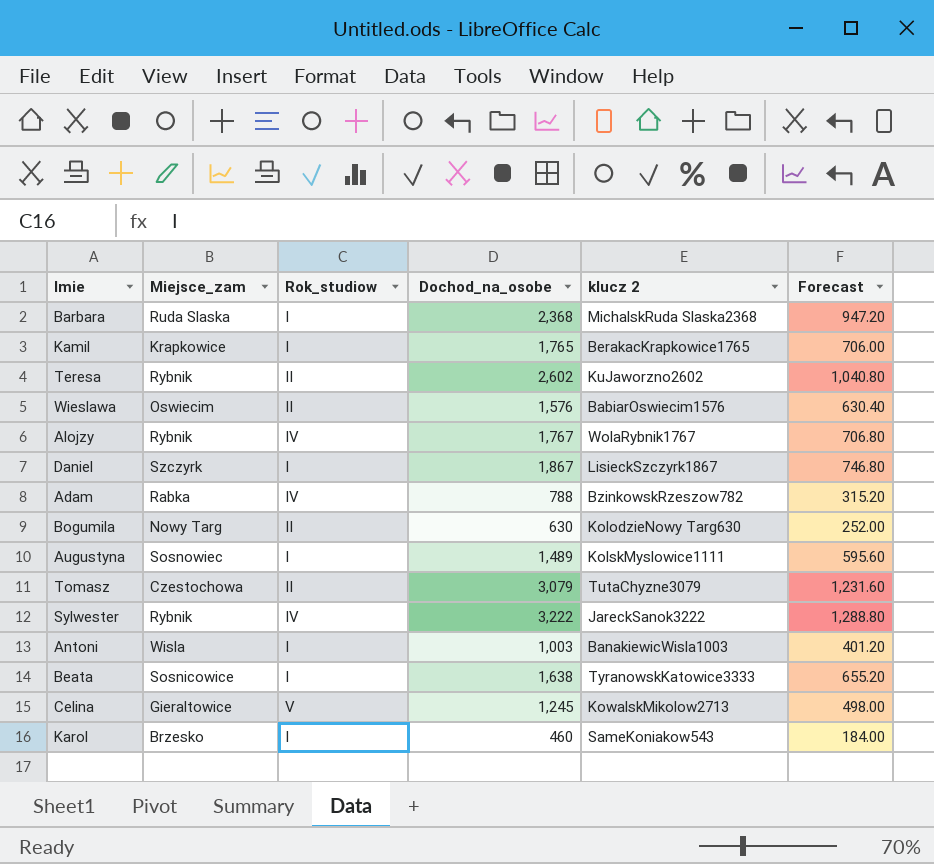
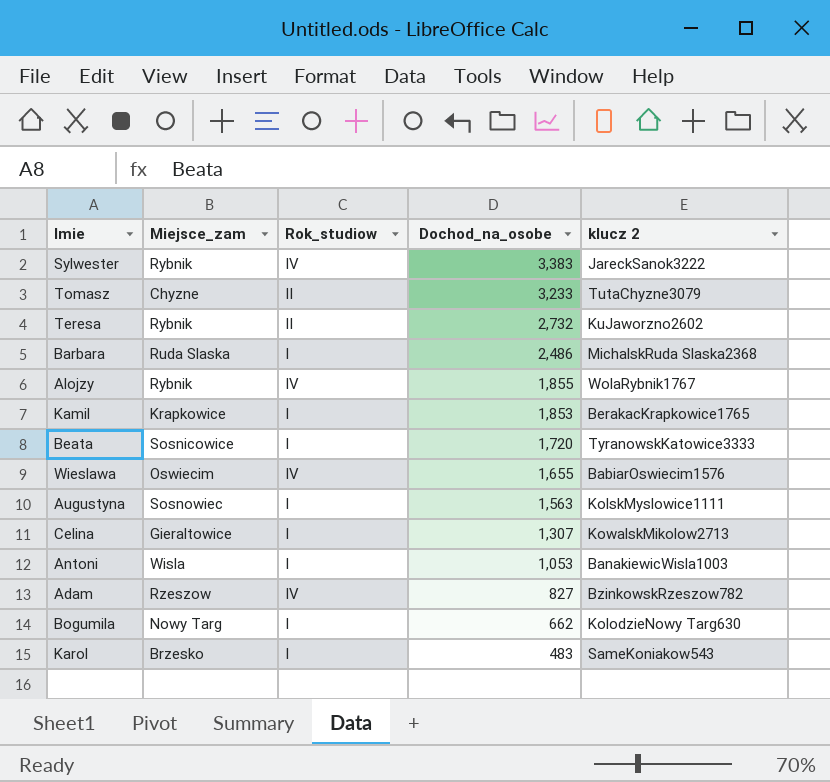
row order: none -> Dochod_na_osobe descending
column Forecast | formula: [Dochod_na_osobe] * 0.4 -> none
row Daniel: Szczyrk | I | 1,867 | LisieckSzczyrk1867 | 746.80 -> none
Sylwester | Dochod_na_osobe: 3,222 -> 3,383
Tomasz | Miejsce_zam: Czestochowa -> Chyzne
Tomasz | Dochod_na_osobe: 3,079 -> 3,233
Teresa | Dochod_na_osobe: 2,602 -> 2,732
Barbara | Dochod_na_osobe: 2,368 -> 2,486
Alojzy | Dochod_na_osobe: 1,767 -> 1,855
Kamil | Dochod_na_osobe: 1,765 -> 1,853
Beata | Dochod_na_osobe: 1,638 -> 1,720
Wieslawa | Rok_studiow: II -> IV
Wieslawa | Dochod_na_osobe: 1,576 -> 1,655
Augustyna | Dochod_na_osobe: 1,489 -> 1,563
Celina | Rok_studiow: V -> I
Celina | Dochod_na_osobe: 1,245 -> 1,307
Antoni | Dochod_na_osobe: 1,003 -> 1,053
Adam | Miejsce_zam: Rabka -> Rzeszow
Adam | Dochod_na_osobe: 788 -> 827
Bogumila | Rok_studiow: II -> I
Bogumila | Dochod_na_osobe: 630 -> 662
Karol | Dochod_na_osobe: 460 -> 483

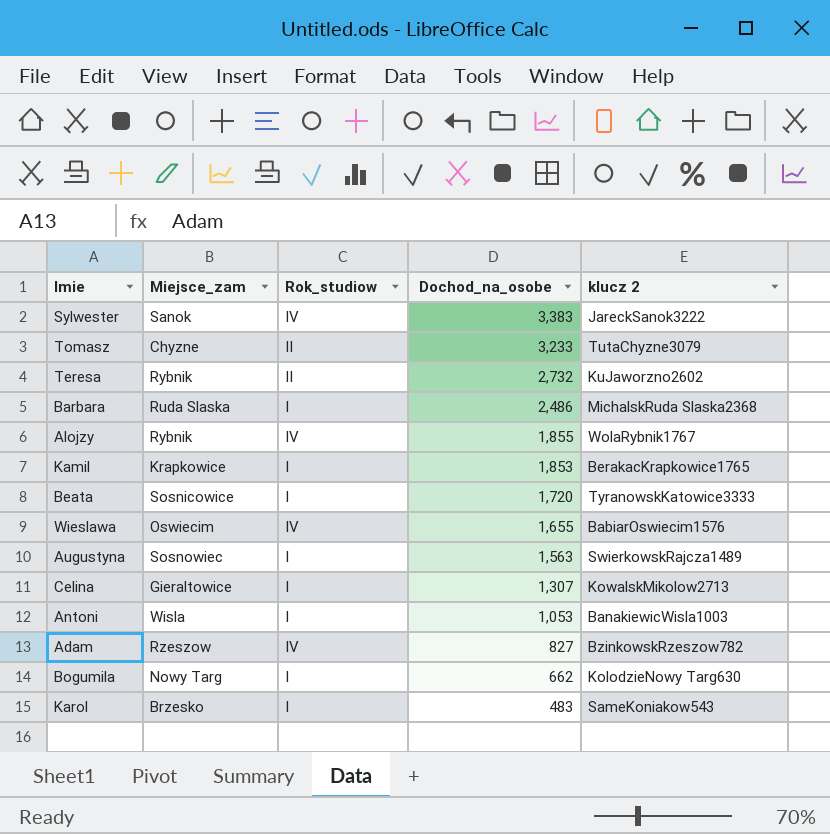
Sylwester | Miejsce_zam: Rybnik -> Sanok
Augustyna | klucz 2: KolskMyslowice1111 -> SwierkowskRajcza1489

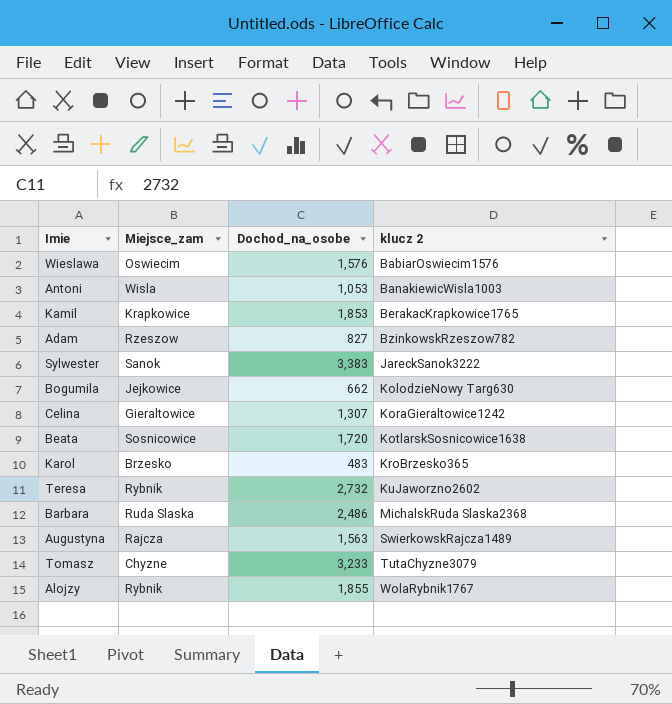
row order: Dochod_na_osobe descending -> klucz 2 ascending
column Rok_studiow | position: 3 -> none
Wieslawa | Dochod_na_osobe: 1,655 -> 1,576
Bogumila | Miejsce_zam: Nowy Targ -> Jejkowice
Celina | klucz 2: KowalskMikolow2713 -> KoraGieraltowice1242
Beata | klucz 2: TyranowskKatowice3333 -> KotlarskSosnicowice1638
Karol | klucz 2: SameKoniakow543 -> KroBrzesko365
Augustyna | Miejsce_zam: Sosnowiec -> Rajcza

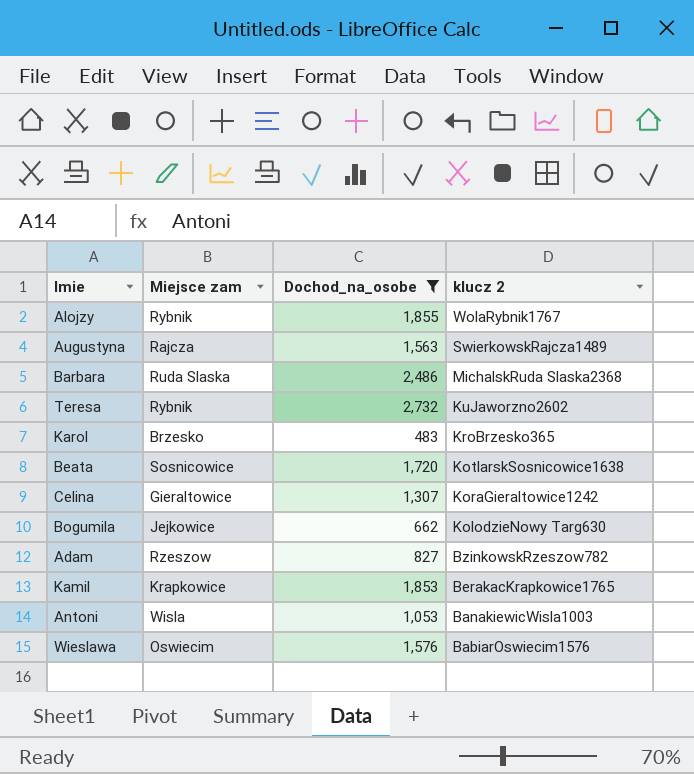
filter: none -> Dochod_na_osobe <= 2,732
row order: klucz 2 ascending -> klucz 2 descending
column name: Miejsce_zam -> Miejsce zam

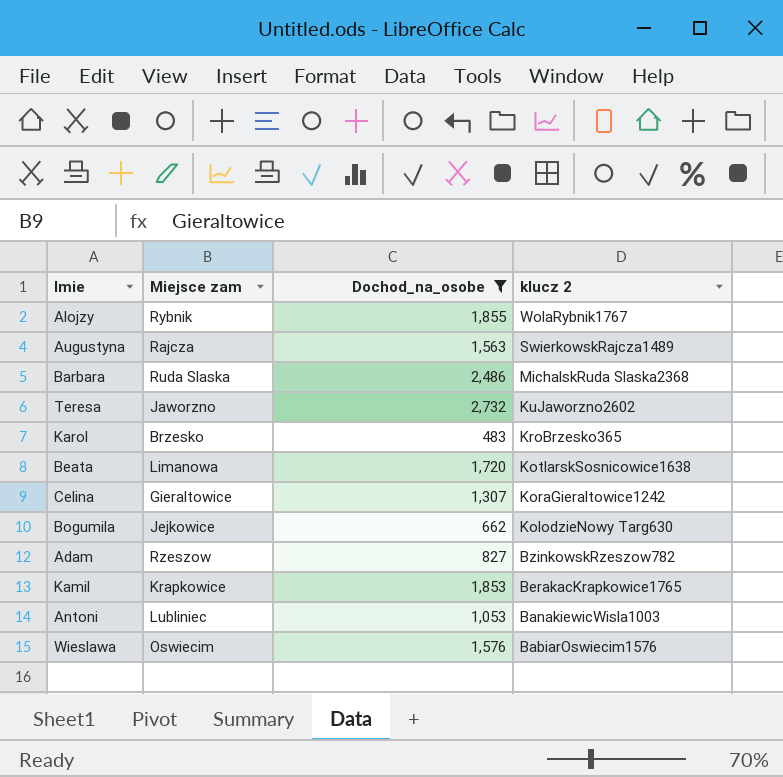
Teresa | Miejsce zam: Rybnik -> Jaworzno
Beata | Miejsce zam: Sosnicowice -> Limanowa
Antoni | Miejsce zam: Wisla -> Lubliniec

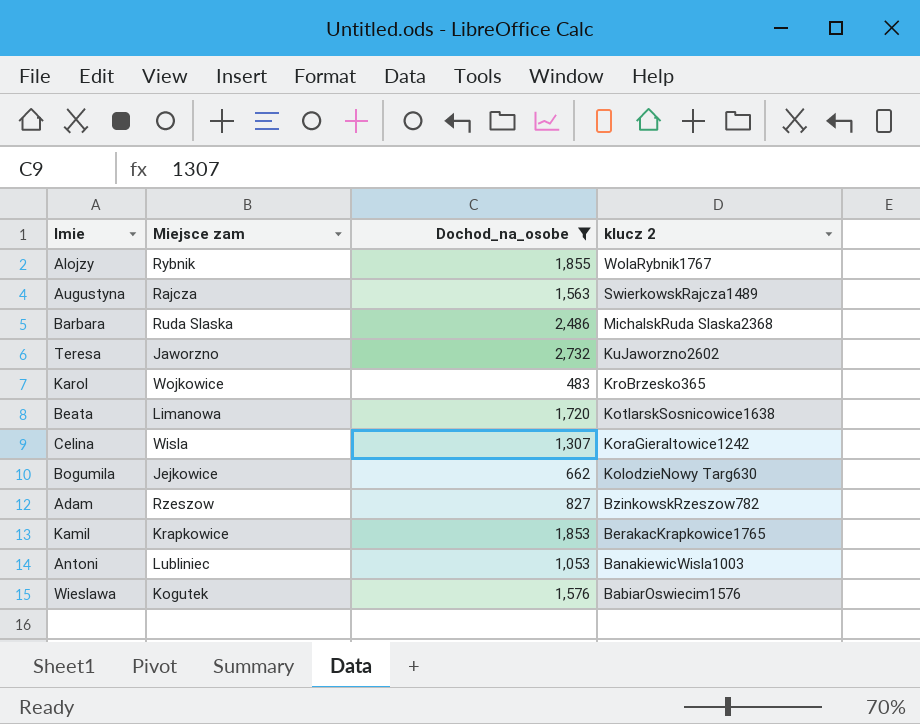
Karol | Miejsce zam: Brzesko -> Wojkowice
Celina | Miejsce zam: Gieraltowice -> Wisla
Wieslawa | Miejsce zam: Oswiecim -> Kogutek

